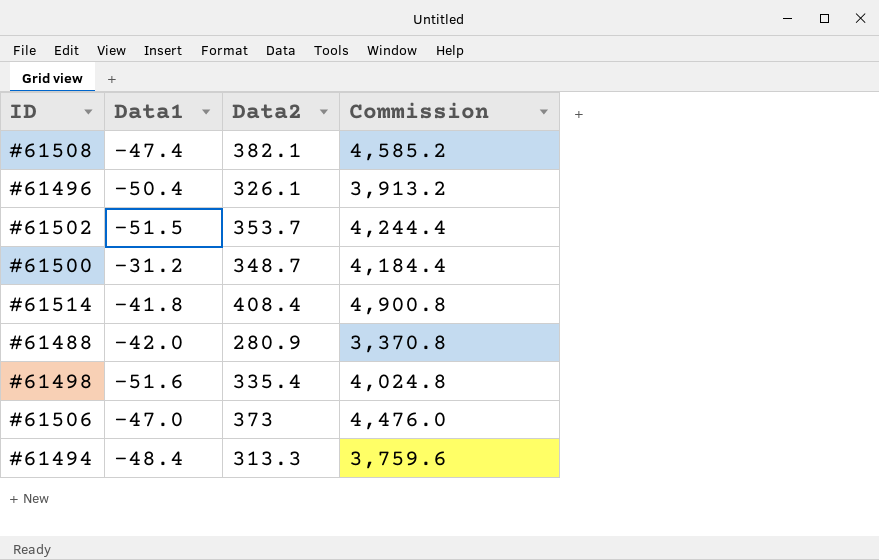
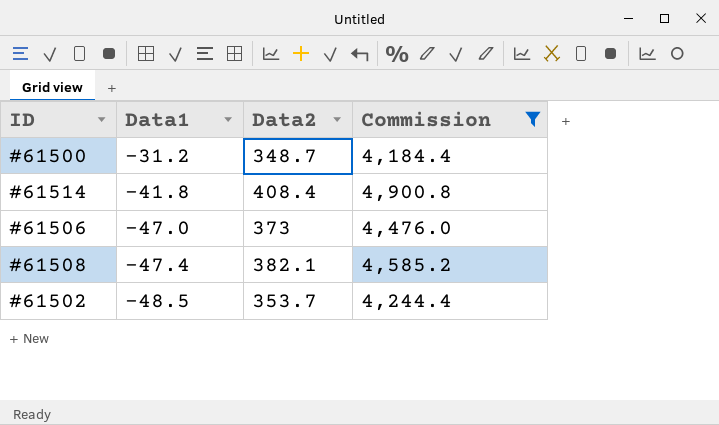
filter: none -> Commission >= 4,184.4
row order: none -> Data1 descending
#61502 | Data1: -51.5 -> -48.5

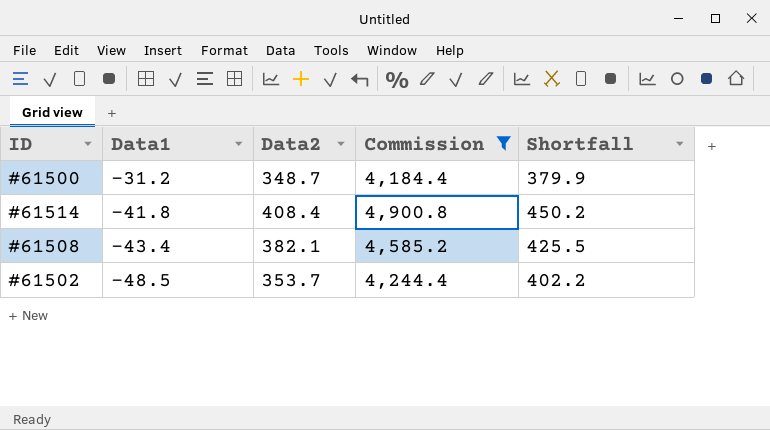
column Shortfall | formula: none -> [Data2] - [Data1]
row #61506: -47.0 | 373 | 4,476.0 -> none
#61508 | Data1: -47.4 -> -43.4

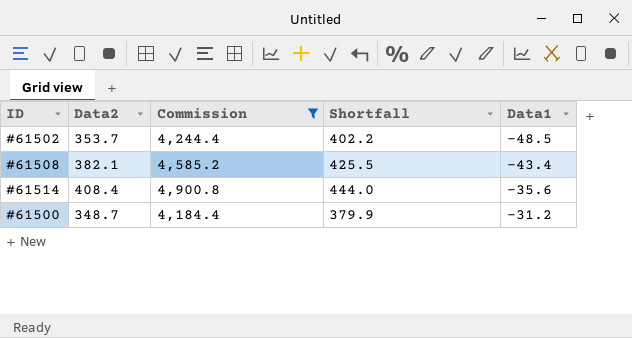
row order: Data1 descending -> Data1 ascending
column Data1 | position: 2 -> 5
#61514 | Shortfall: 450.2 -> 444.0
#61514 | Data1: -41.8 -> -35.6

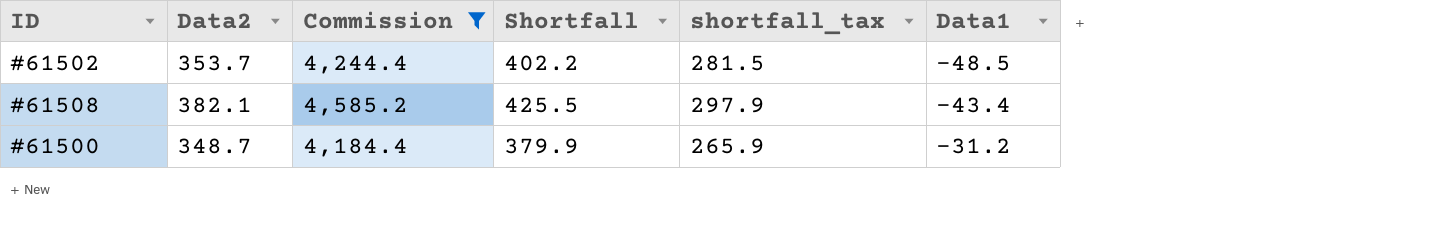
column shortfall_tax | formula: none -> [Shortfall] * 0.7
row #61514: 408.4 | 4,900.8 | 444.0 | -35.6 -> none

